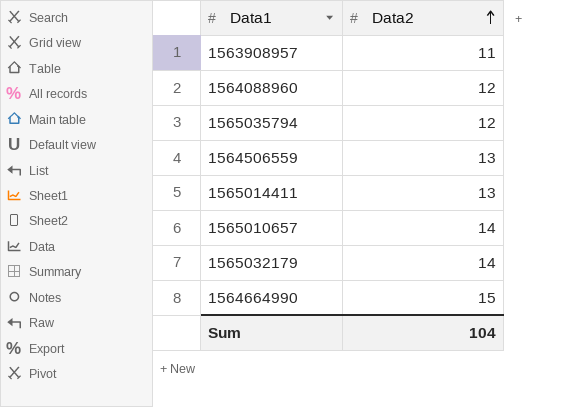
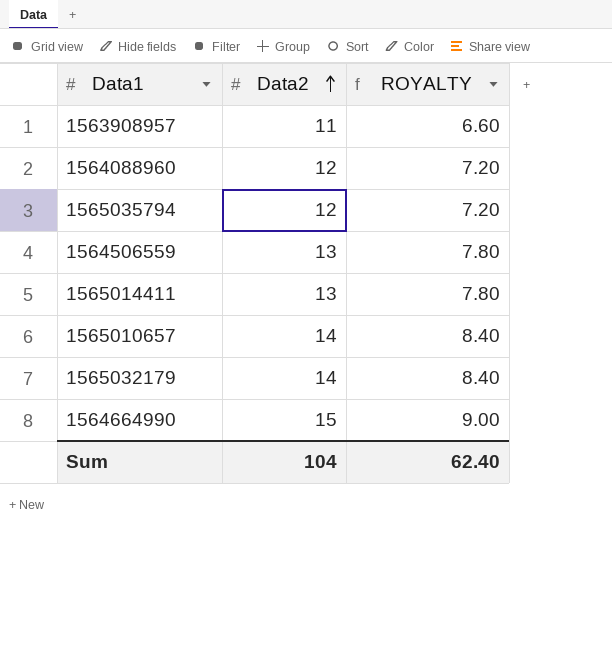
column ROYALTY | formula: none -> [Data2] * 0.6

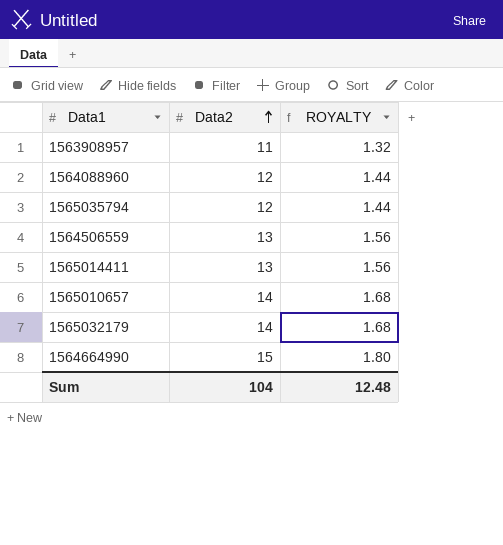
column ROYALTY | formula: [Data2] * 0.6 -> [Data2] * 0.12
Sum | ROYALTY: 62.40 -> 12.48

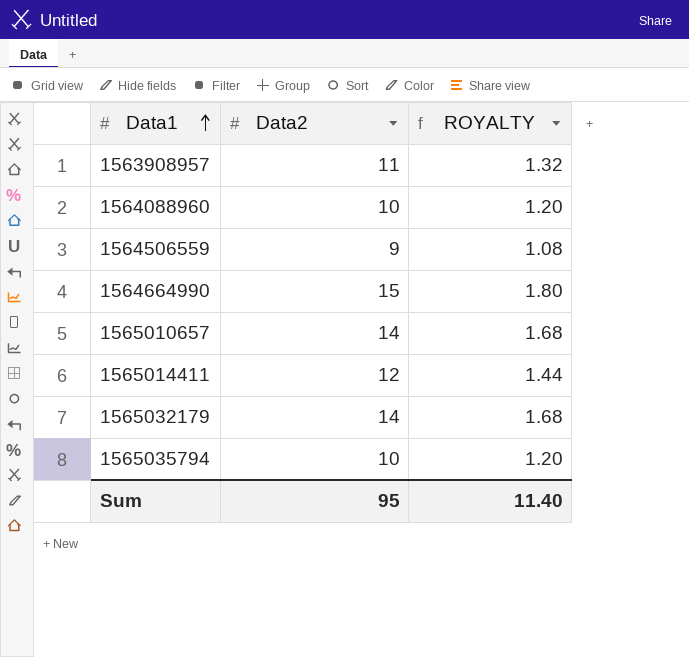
row order: Data2 ascending -> Data1 ascending
1564088960 | Data2: 12 -> 10
1564088960 | ROYALTY: 1.44 -> 1.20
1564506559 | Data2: 13 -> 9
1564506559 | ROYALTY: 1.56 -> 1.08
1565014411 | Data2: 13 -> 12
1565014411 | ROYALTY: 1.56 -> 1.44
1565035794 | Data2: 12 -> 10
1565035794 | ROYALTY: 1.44 -> 1.20
Sum | Data2: 104 -> 95
Sum | ROYALTY: 12.48 -> 11.40

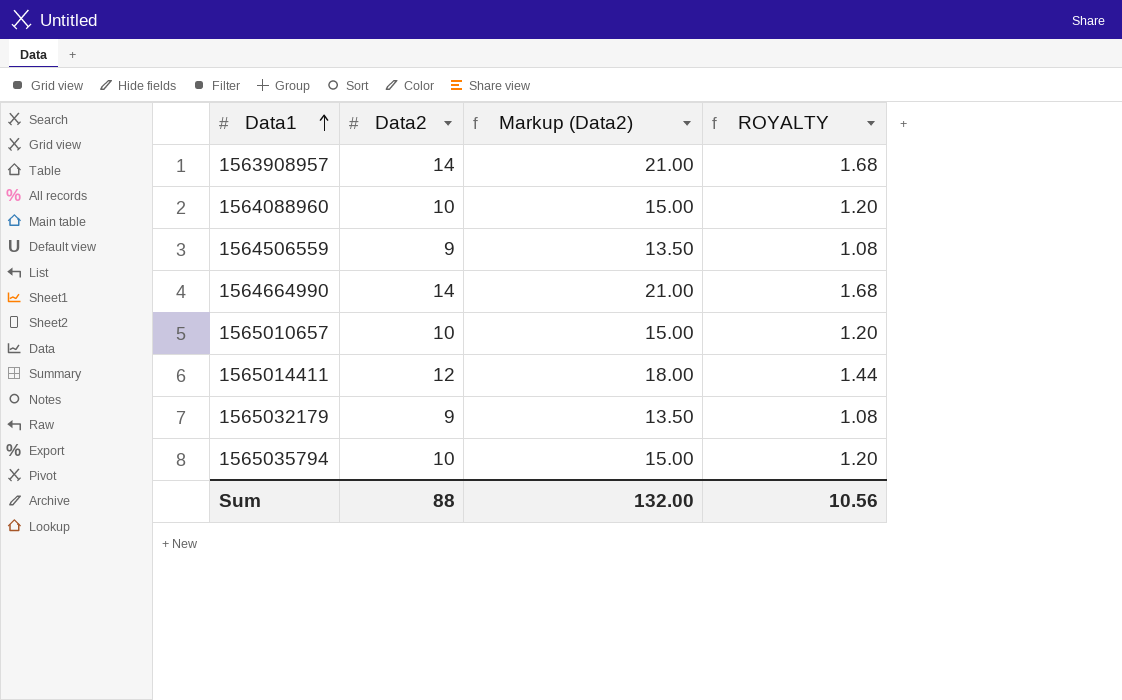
column Markup (Data2) | formula: none -> [Data2] * 1.5
1563908957 | Data2: 11 -> 14
1563908957 | ROYALTY: 1.32 -> 1.68
1564664990 | Data2: 15 -> 14
1564664990 | ROYALTY: 1.80 -> 1.68
1565010657 | Data2: 14 -> 10
1565010657 | ROYALTY: 1.68 -> 1.20
1565032179 | Data2: 14 -> 9
1565032179 | ROYALTY: 1.68 -> 1.08
Sum | Data2: 95 -> 88
Sum | ROYALTY: 11.40 -> 10.56

